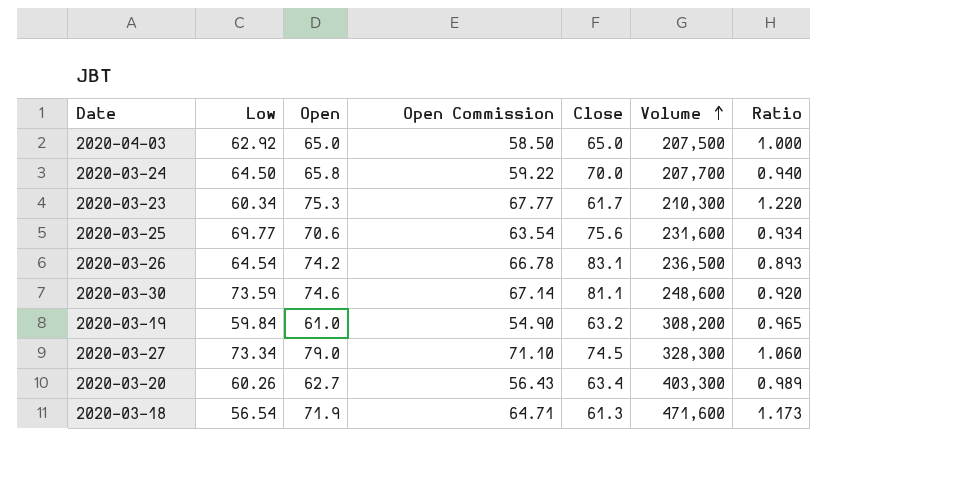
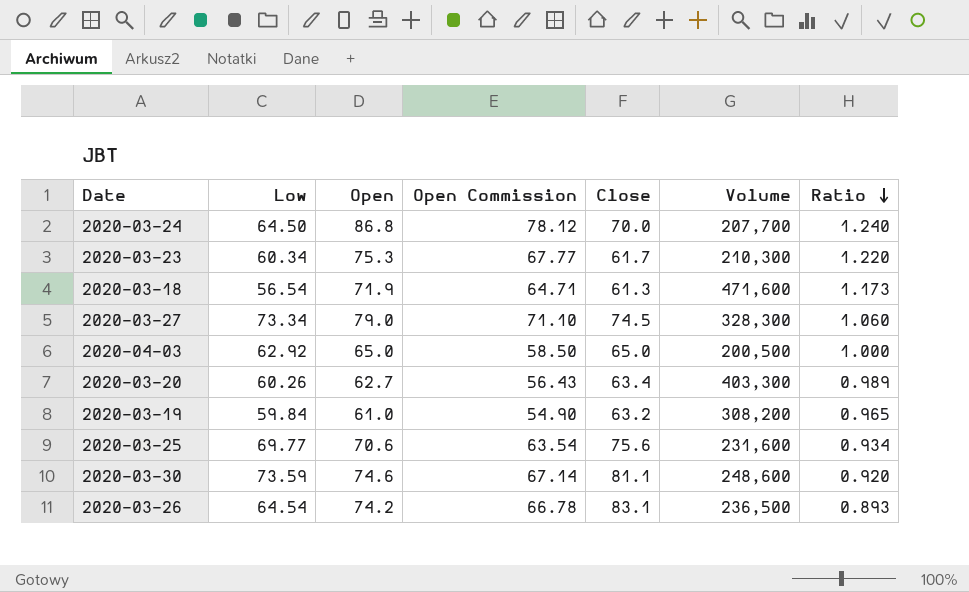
row order: Volume ascending -> Ratio descending
2020-03-24 | Open: 65.8 -> 86.8
2020-03-24 | Open Commission: 59.22 -> 78.12
2020-03-24 | Ratio: 0.940 -> 1.240
2020-04-03 | Volume: 207,500 -> 200,500

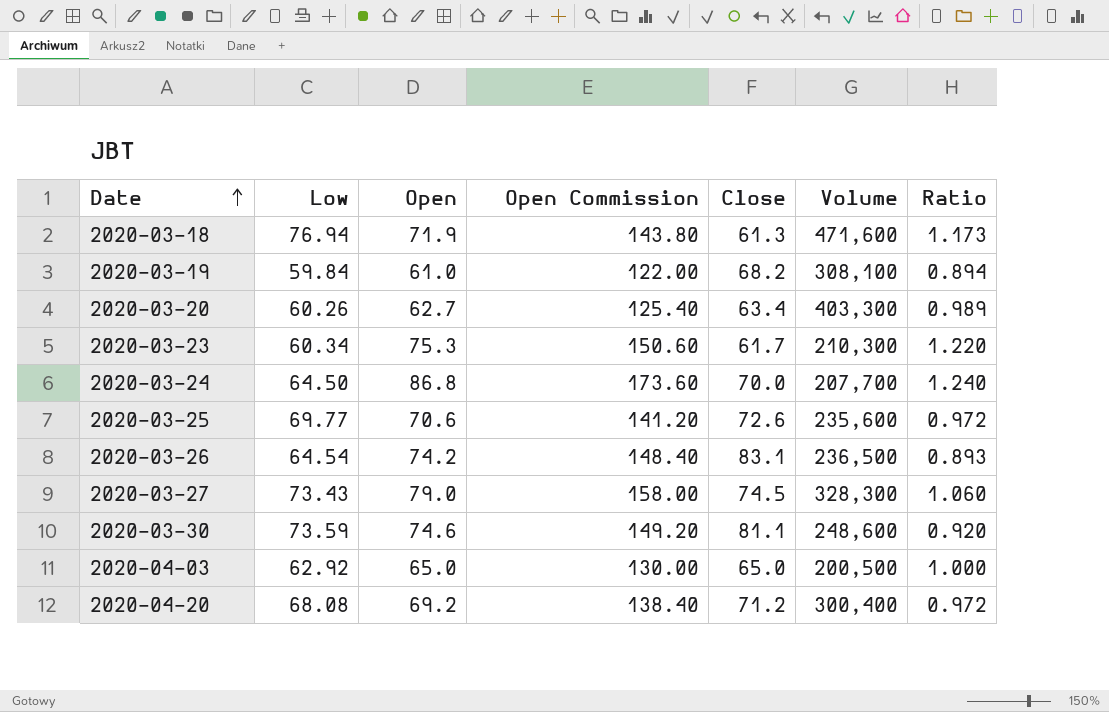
row order: Ratio descending -> Date ascending
column Open Commission | formula: [Open] * 0.9 -> [Open] * 2
2020-03-18 | Low: 56.54 -> 76.94
2020-03-19 | Close: 63.2 -> 68.2
2020-03-19 | Volume: 308,200 -> 308,100
2020-03-19 | Ratio: 0.965 -> 0.894
2020-03-25 | Close: 75.6 -> 72.6
2020-03-25 | Volume: 231,600 -> 235,600
2020-03-25 | Ratio: 0.934 -> 0.972
2020-03-27 | Low: 73.34 -> 73.43
row 2020-04-20: none -> 68.08 | 69.2 | 138.40 | 71.2 | 300,400 | 0.972

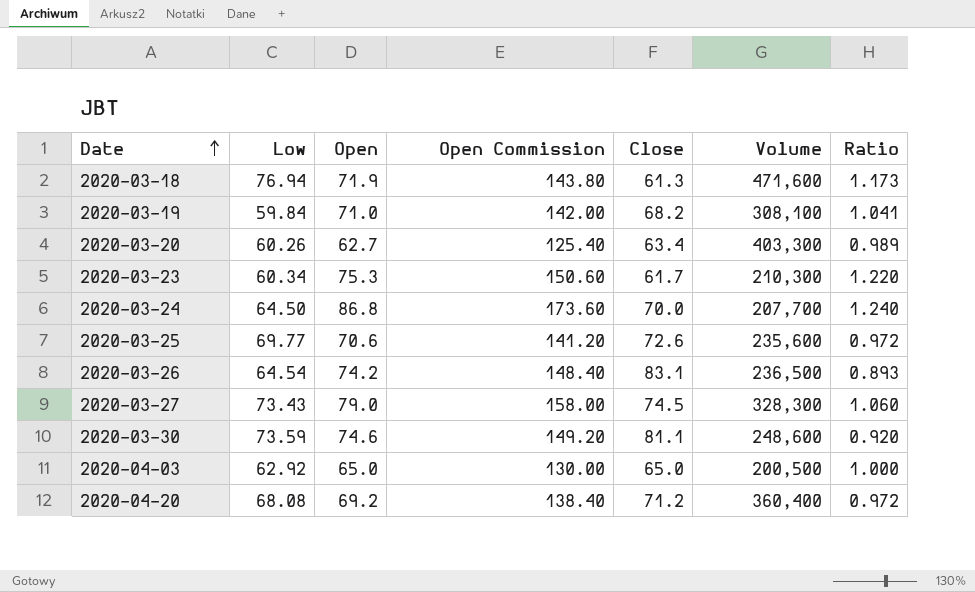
2020-03-19 | Open: 61.0 -> 71.0
2020-03-19 | Open Commission: 122.00 -> 142.00
2020-03-19 | Ratio: 0.894 -> 1.041
2020-04-20 | Volume: 300,400 -> 360,400

